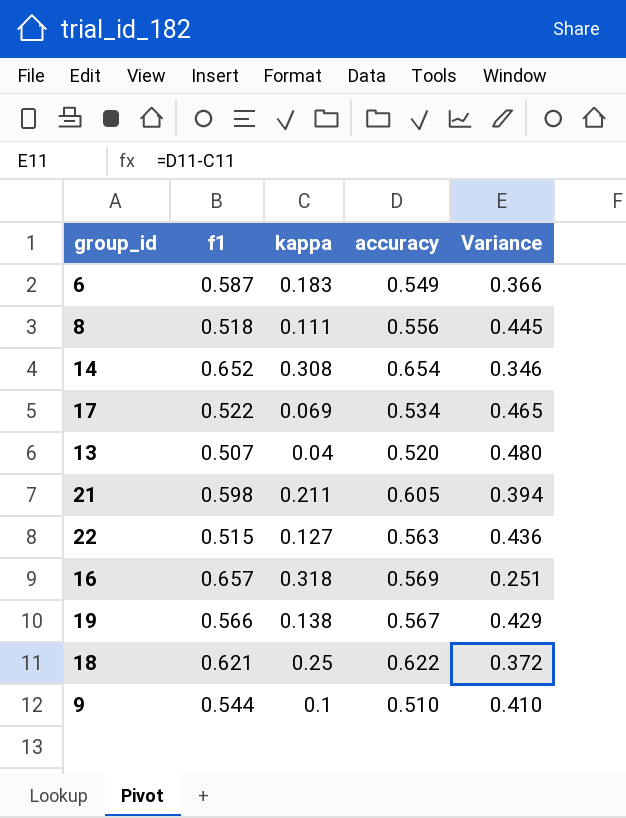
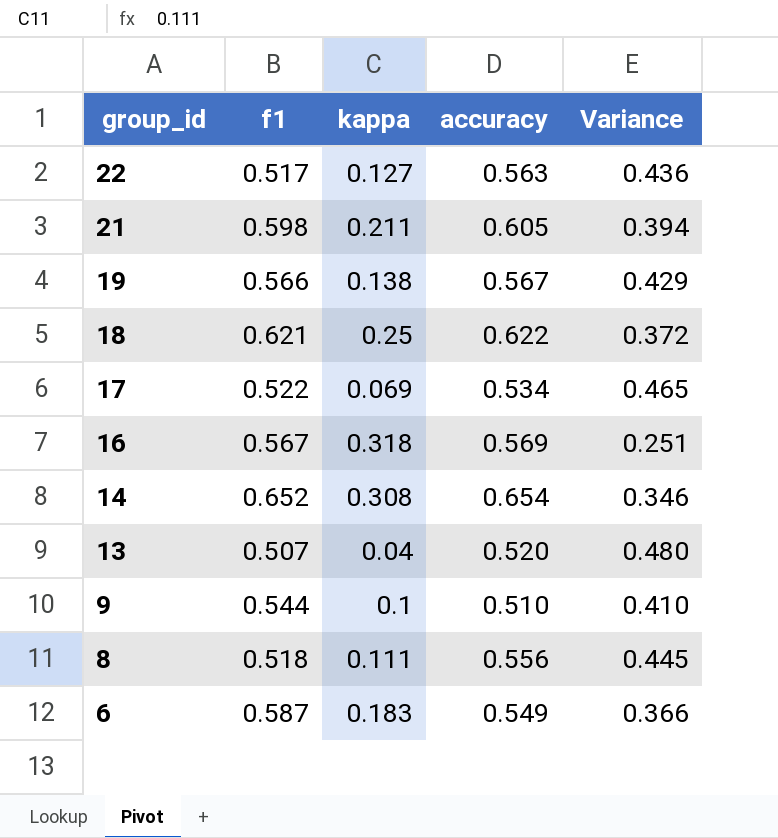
row order: none -> group_id descending
22 | f1: 0.515 -> 0.517
16 | f1: 0.657 -> 0.567

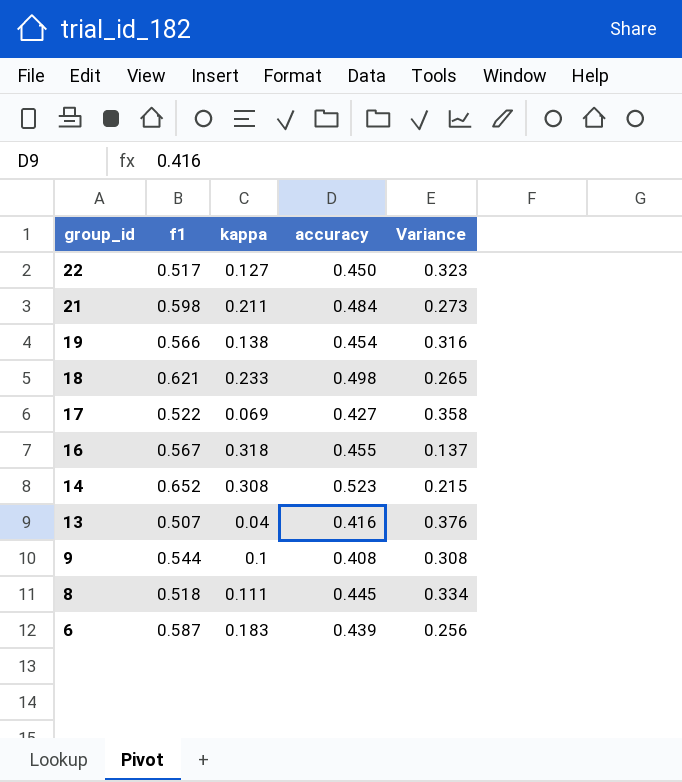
22 | accuracy: 0.563 -> 0.450
22 | Variance: 0.436 -> 0.323
21 | accuracy: 0.605 -> 0.484
21 | Variance: 0.394 -> 0.273
19 | accuracy: 0.567 -> 0.454
19 | Variance: 0.429 -> 0.316
18 | kappa: 0.25 -> 0.233
18 | accuracy: 0.622 -> 0.498
18 | Variance: 0.372 -> 0.265
17 | accuracy: 0.534 -> 0.427
17 | Variance: 0.465 -> 0.358
16 | accuracy: 0.569 -> 0.455
16 | Variance: 0.251 -> 0.137
14 | accuracy: 0.654 -> 0.523
14 | Variance: 0.346 -> 0.215
13 | accuracy: 0.520 -> 0.416
13 | Variance: 0.480 -> 0.376
9 | accuracy: 0.510 -> 0.408
9 | Variance: 0.410 -> 0.308
8 | accuracy: 0.556 -> 0.445
8 | Variance: 0.445 -> 0.334
6 | accuracy: 0.549 -> 0.439
6 | Variance: 0.366 -> 0.256

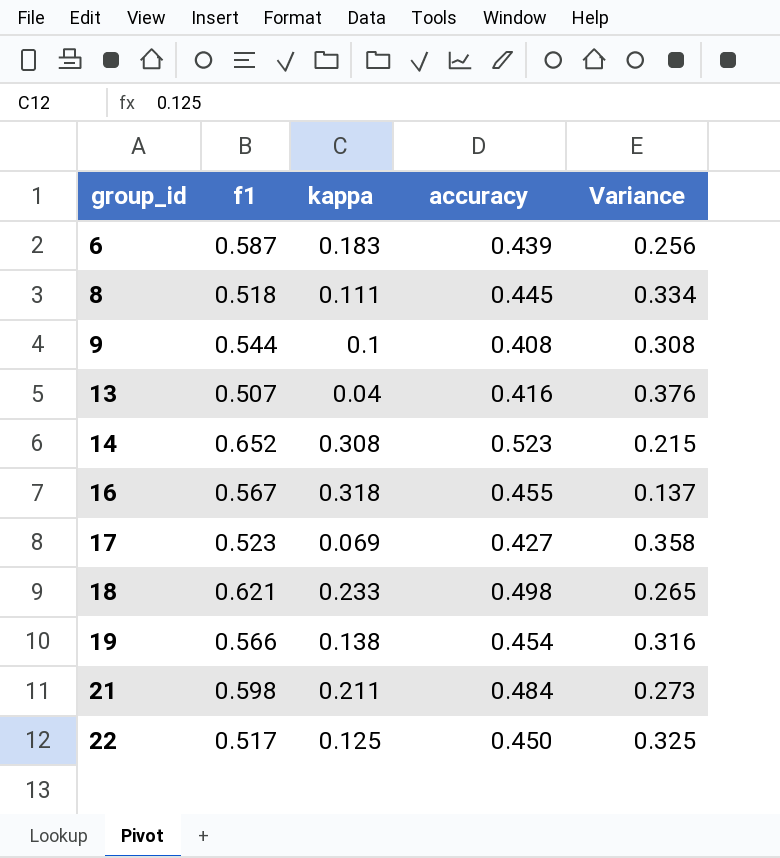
row order: group_id descending -> group_id ascending
17 | f1: 0.522 -> 0.523
22 | kappa: 0.127 -> 0.125
22 | Variance: 0.323 -> 0.325

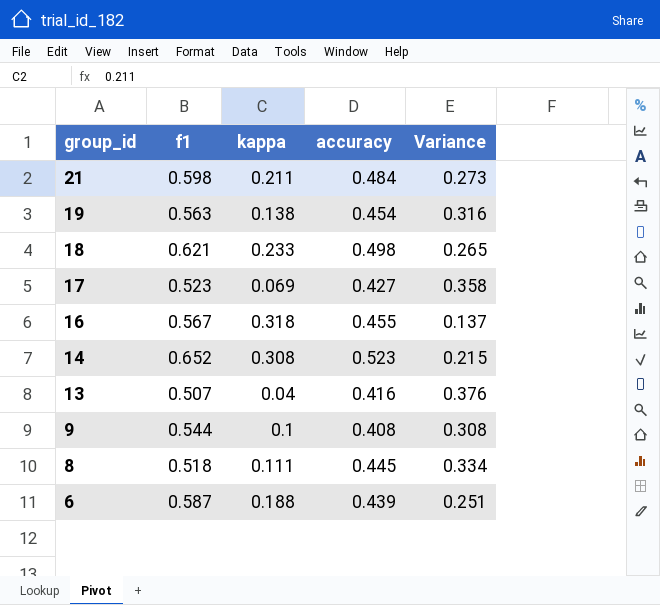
row order: group_id ascending -> group_id descending
row 22: 0.517 | 0.125 | 0.450 | 0.325 -> none
19 | f1: 0.566 -> 0.563
6 | kappa: 0.183 -> 0.188
6 | Variance: 0.256 -> 0.251

